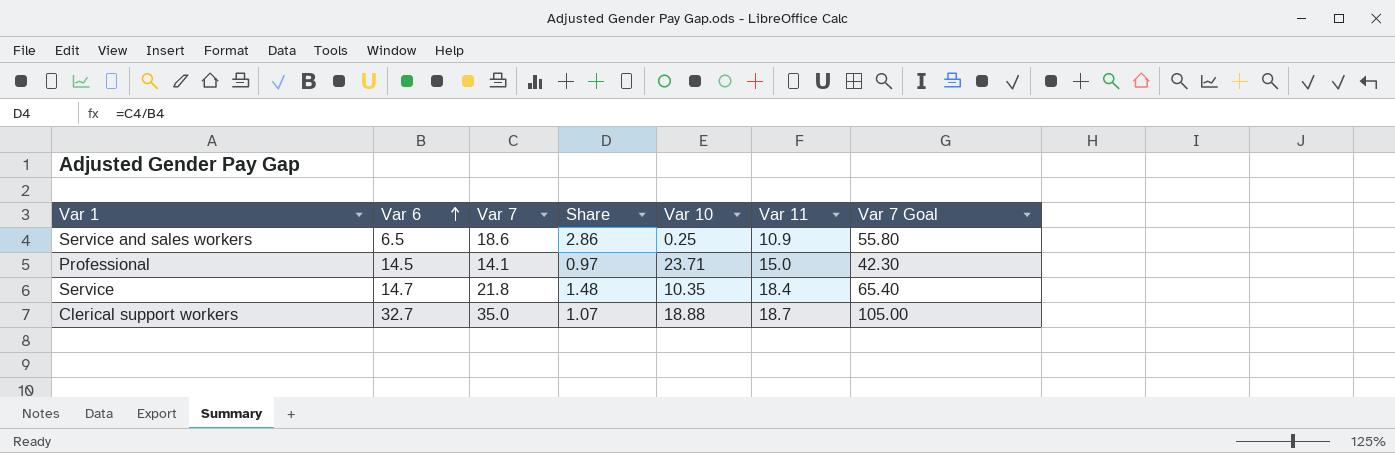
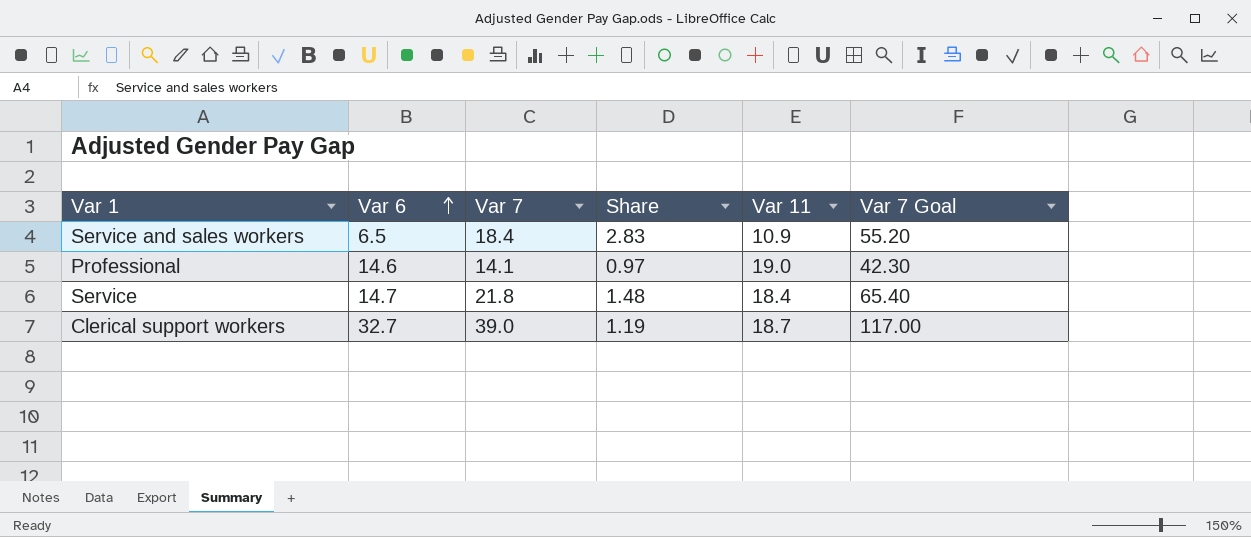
column Var 10 | position: 5 -> none
Service and sales workers | Var 7: 18.6 -> 18.4
Service and sales workers | Share: 2.86 -> 2.83
Service and sales workers | Var 7 Goal: 55.80 -> 55.20
Professional | Var 6: 14.5 -> 14.6
Professional | Var 11: 15.0 -> 19.0
Clerical support workers | Var 7: 35.0 -> 39.0
Clerical support workers | Share: 1.07 -> 1.19
Clerical support workers | Var 7 Goal: 105.00 -> 117.00

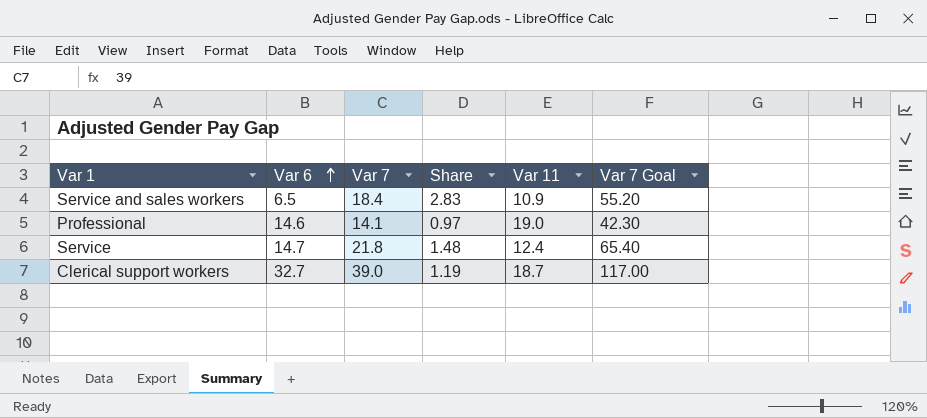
Service | Var 11: 18.4 -> 12.4

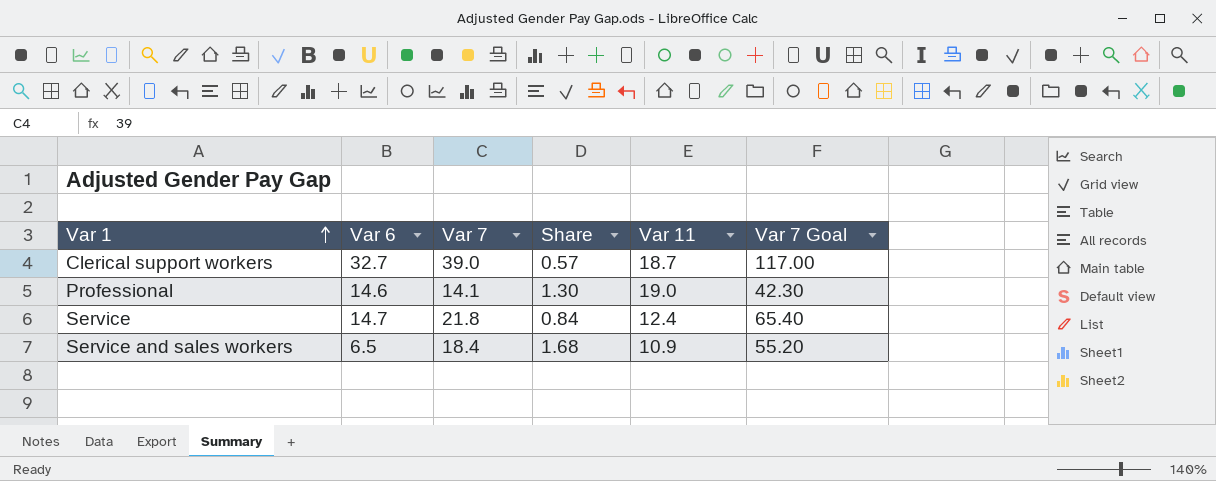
row order: Var 6 ascending -> Var 1 ascending
column Share | formula: [Var 7] / [Var 6] -> [Var 11] / [Var 6]

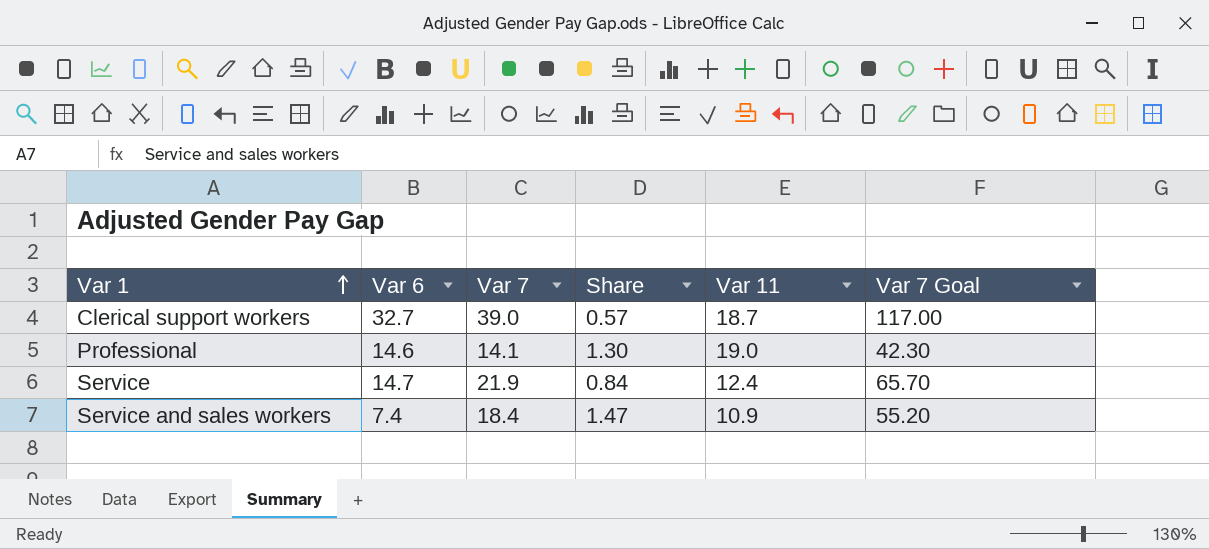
Service | Var 7: 21.8 -> 21.9
Service | Var 7 Goal: 65.40 -> 65.70
Service and sales workers | Var 6: 6.5 -> 7.4
Service and sales workers | Share: 1.68 -> 1.47

